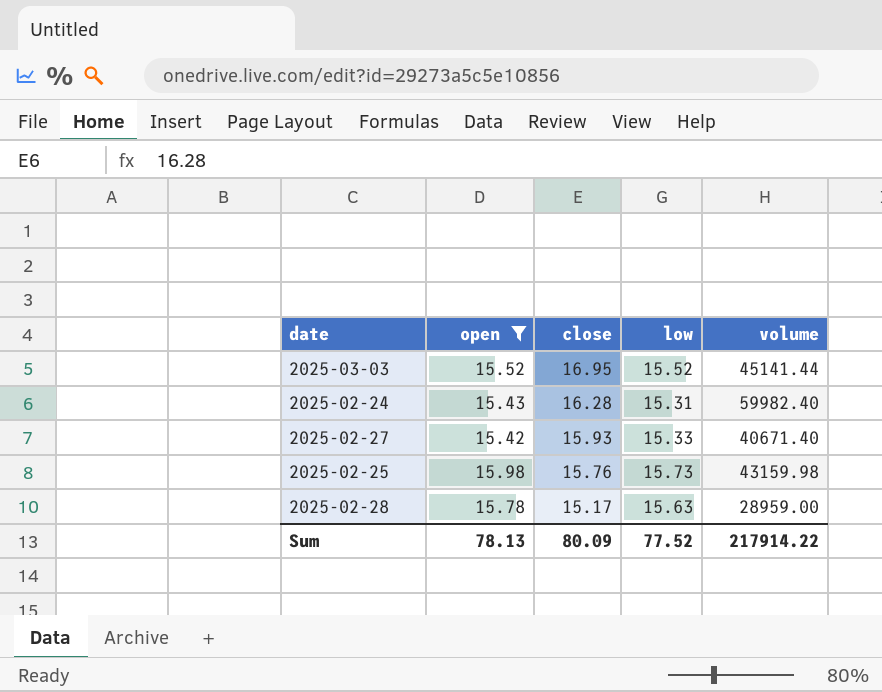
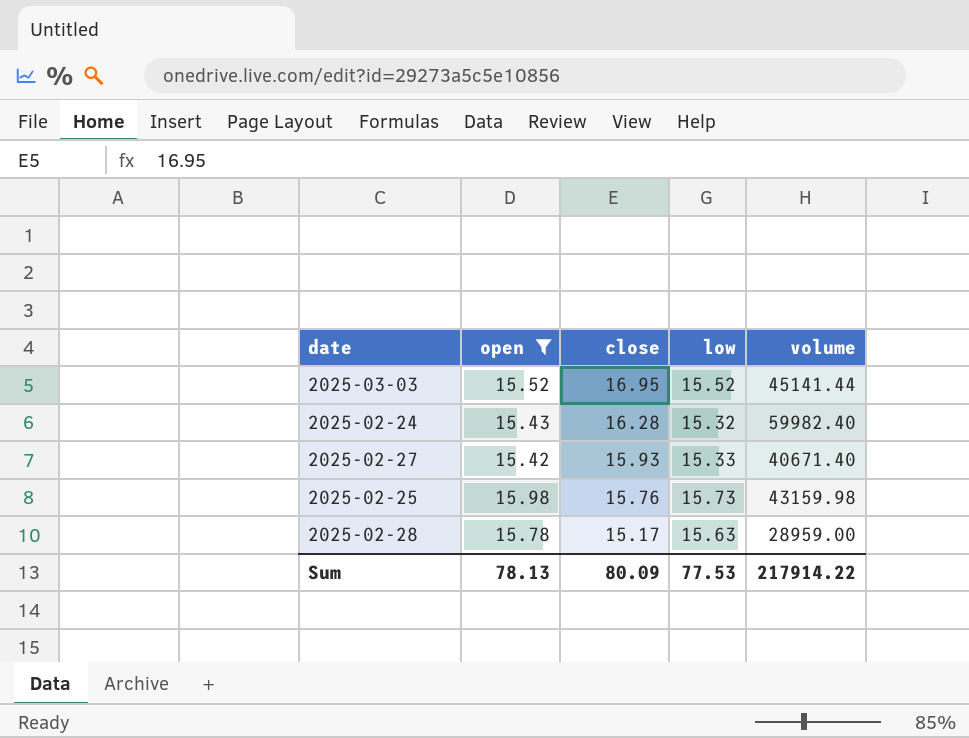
2025-02-24 | low: 15.31 -> 15.32
Sum | low: 77.52 -> 77.53

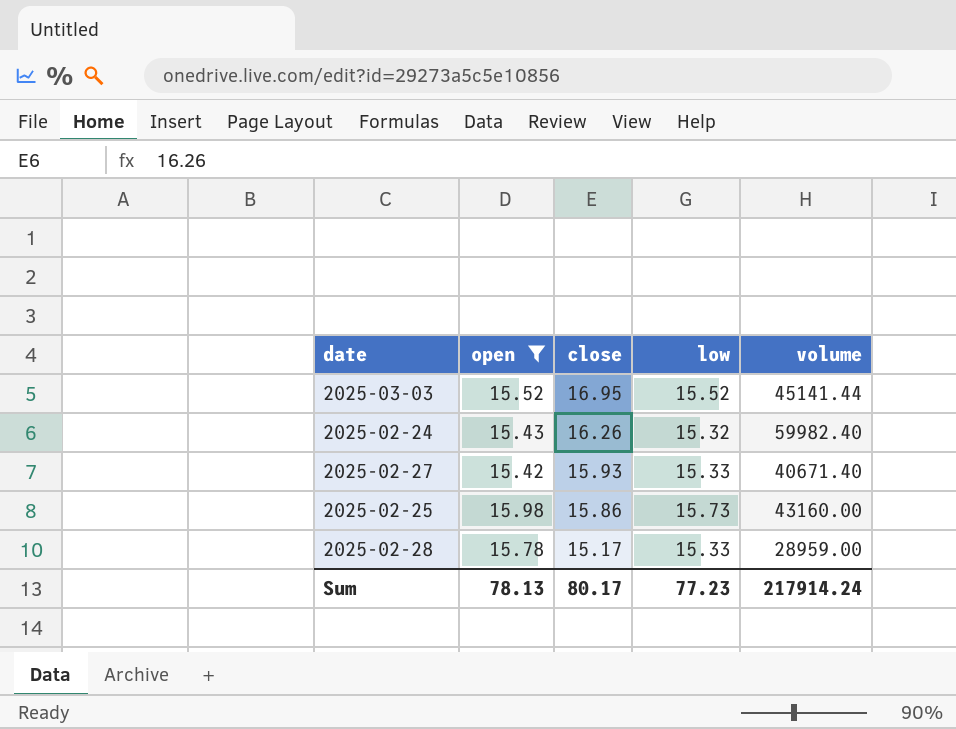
2025-02-24 | close: 16.28 -> 16.26
2025-02-25 | close: 15.76 -> 15.86
2025-02-25 | volume: 43159.98 -> 43160.00
2025-02-28 | low: 15.63 -> 15.33
Sum | close: 80.09 -> 80.17
Sum | low: 77.53 -> 77.23
Sum | volume: 217914.22 -> 217914.24

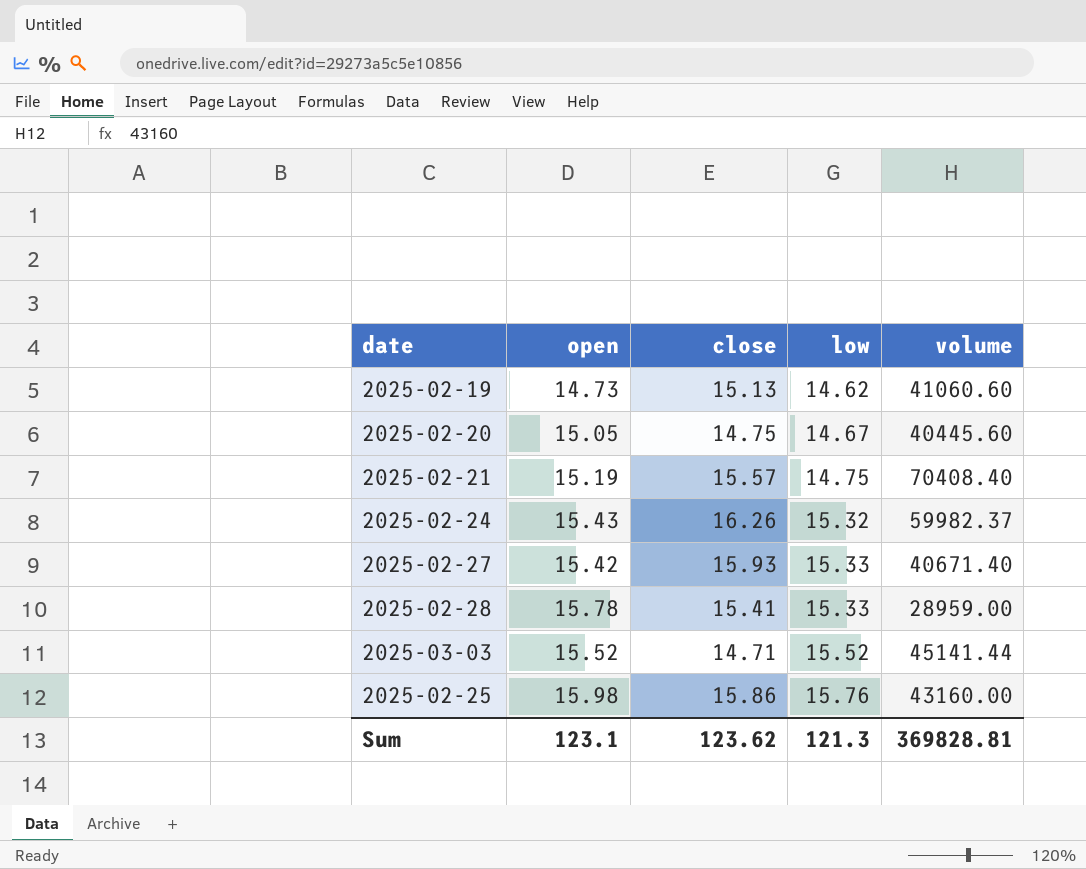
filter: open >= 15.42 -> none
row order: close descending -> low ascending
2025-02-24 | volume: 59982.40 -> 59982.37
2025-02-28 | close: 15.17 -> 15.41
2025-03-03 | close: 16.95 -> 14.71
2025-02-25 | low: 15.73 -> 15.76
Sum | open: 78.13 -> 123.1
Sum | close: 80.17 -> 123.62
Sum | low: 77.23 -> 121.3
Sum | volume: 217914.24 -> 369828.81

